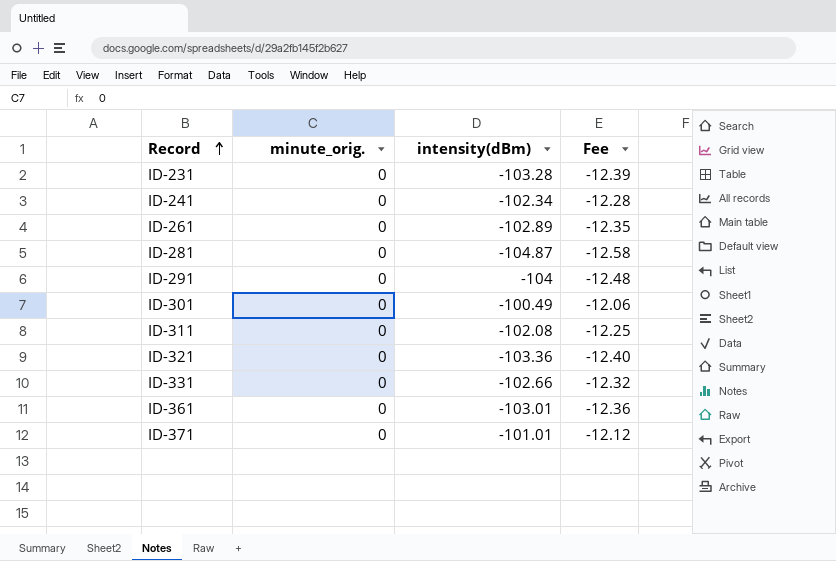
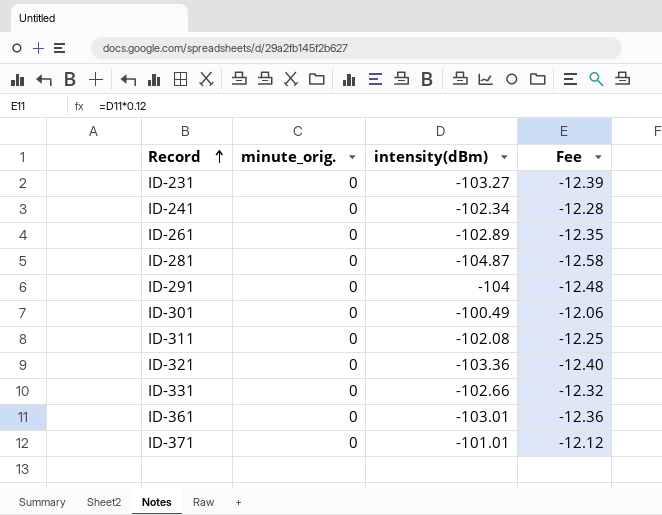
ID-231 | intensity(dBm): -103.28 -> -103.27

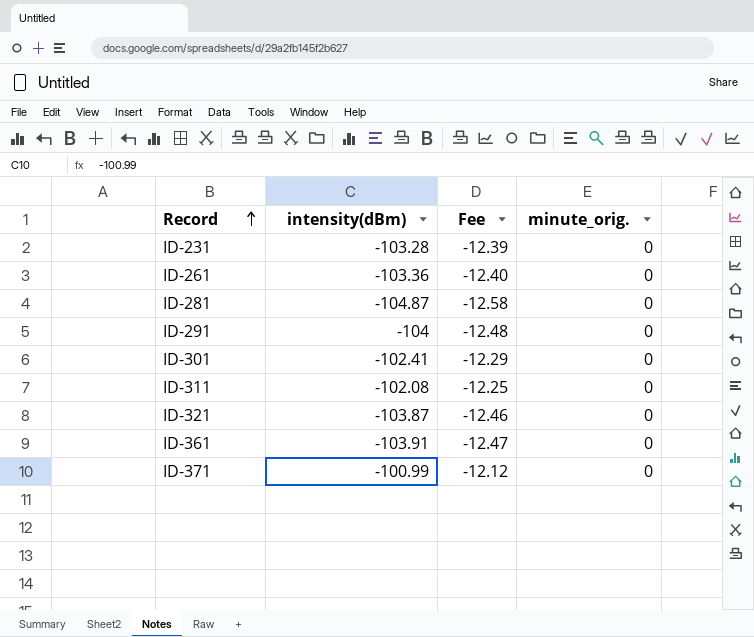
column minute_orig. | position: 2 -> 4
row ID-241: 0 | -102.34 | -12.28 -> none
row ID-331: 0 | -102.66 | -12.32 -> none
ID-231 | intensity(dBm): -103.27 -> -103.28
ID-261 | intensity(dBm): -102.89 -> -103.36
ID-261 | Fee: -12.35 -> -12.40
ID-301 | intensity(dBm): -100.49 -> -102.41
ID-301 | Fee: -12.06 -> -12.29
ID-321 | intensity(dBm): -103.36 -> -103.87
ID-321 | Fee: -12.40 -> -12.46
ID-361 | intensity(dBm): -103.01 -> -103.91
ID-361 | Fee: -12.36 -> -12.47
ID-371 | intensity(dBm): -101.01 -> -100.99

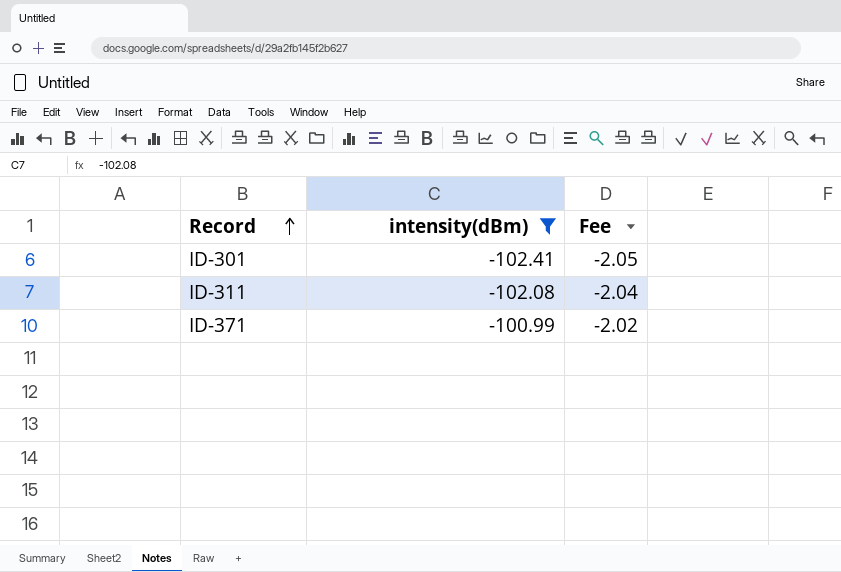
filter: none -> intensity(dBm) >= -102.41
column minute_orig. | position: 4 -> none
column Fee | formula: [intensity(dBm)] * 0.12 -> [intensity(dBm)] * 0.02

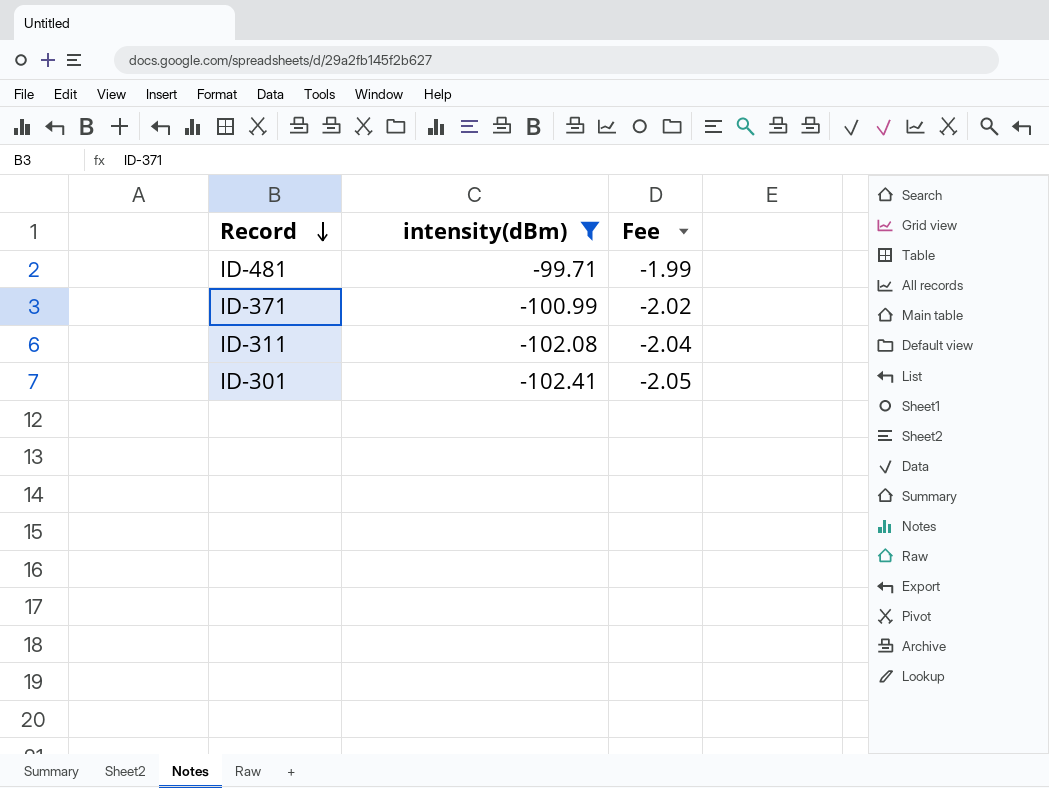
row order: Record ascending -> Record descending
row ID-481: none -> -99.71 | -1.99

